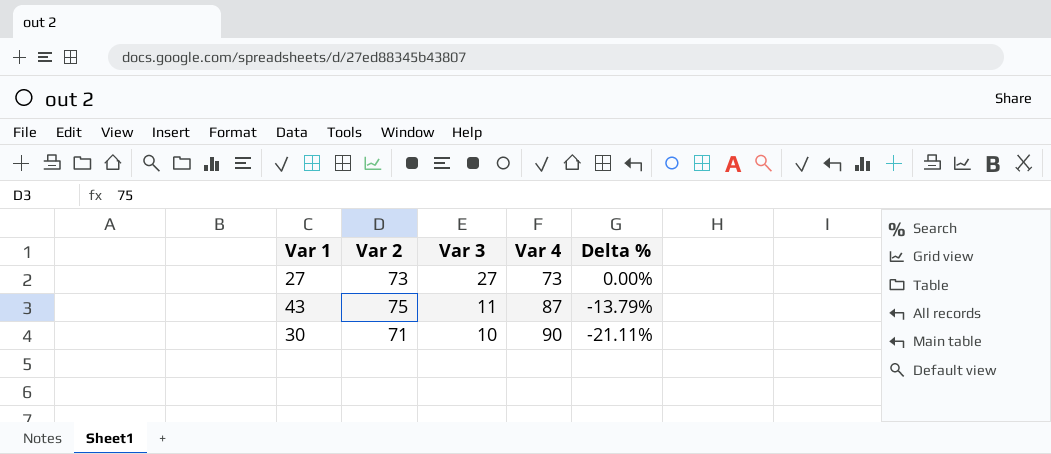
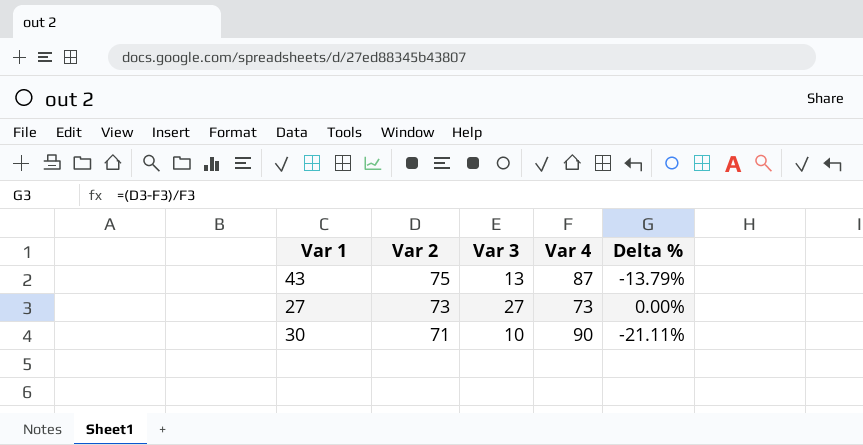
row order: Var 3 descending -> Var 2 descending
43 | Var 3: 11 -> 13

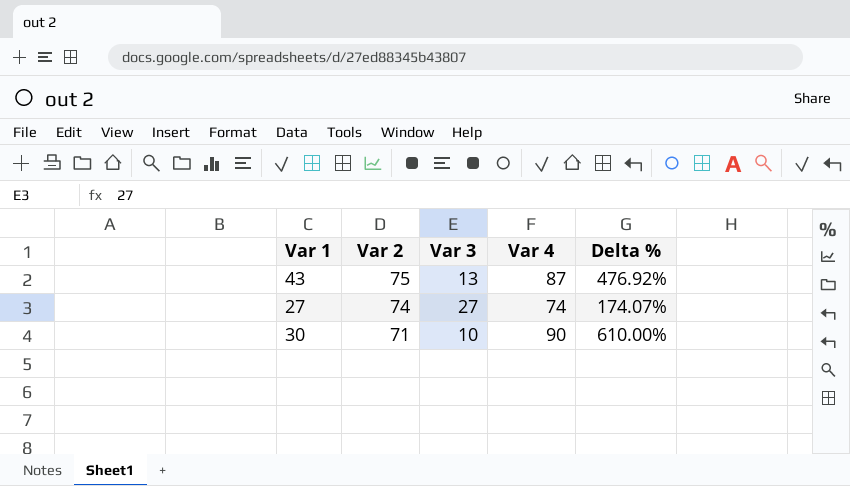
column Delta % | formula: ([Var 2] - [Var 4]) / [Var 4] -> ([Var 2] - [Var 3]) / [Var 3]
27 | Var 2: 73 -> 74
27 | Var 4: 73 -> 74

